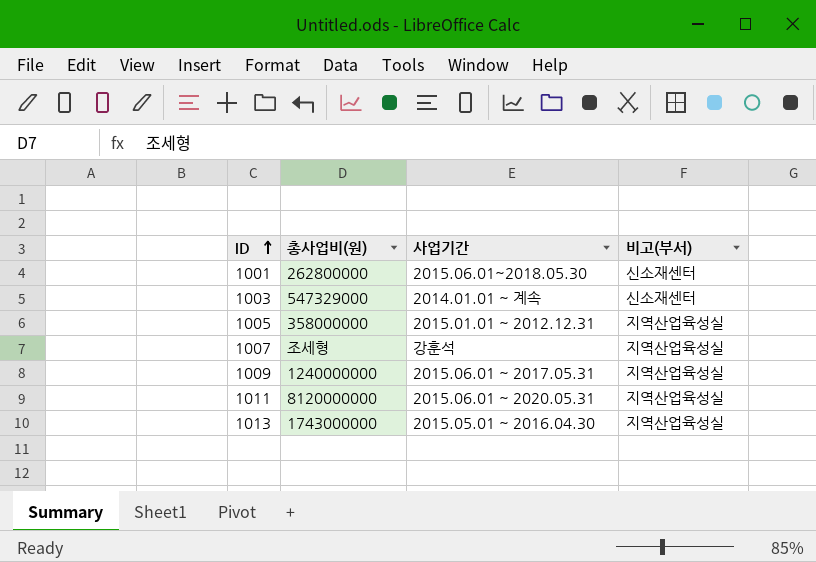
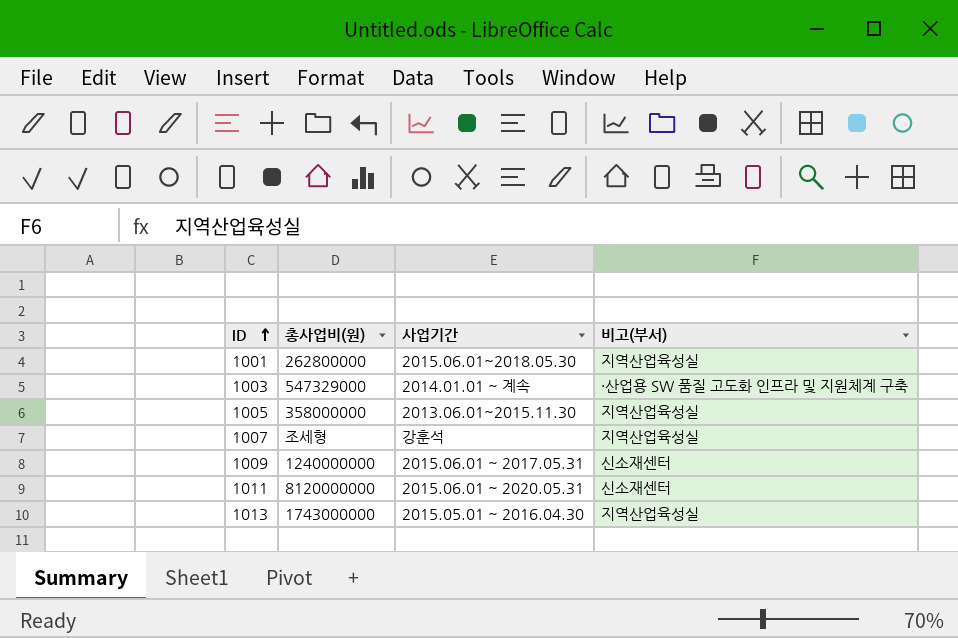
1001 | 비고(부서): 신소재센터 -> 지역산업육성실
1003 | 비고(부서): 신소재센터 -> ·산업용 SW 품질 고도화 인프라 및 지원체계 구축
1005 | 사업기간: 2015.01.01 ~ 2012.12.31 -> 2013.06.01~2015.11.30
1009 | 비고(부서): 지역산업육성실 -> 신소재센터
1011 | 비고(부서): 지역산업육성실 -> 신소재센터

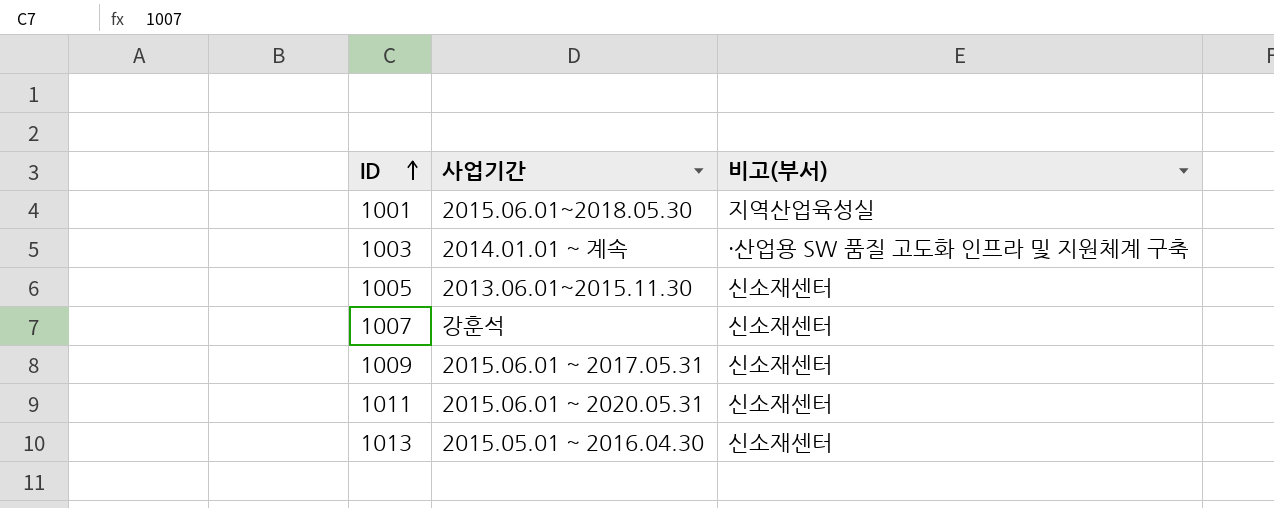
column 총사업비(원) | position: 2 -> none
1005 | 비고(부서): 지역산업육성실 -> 신소재센터
1007 | 비고(부서): 지역산업육성실 -> 신소재센터
1013 | 비고(부서): 지역산업육성실 -> 신소재센터

